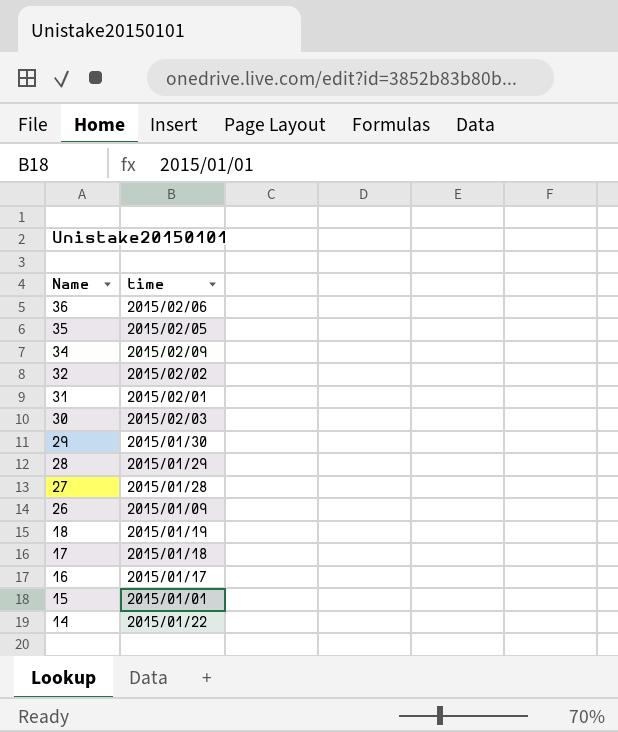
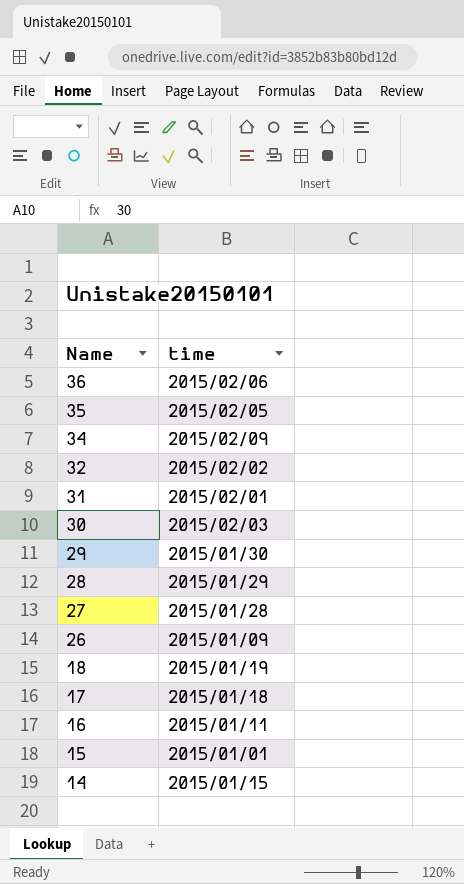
16 | time: 2015/01/17 -> 2015/01/11
14 | time: 2015/01/22 -> 2015/01/15

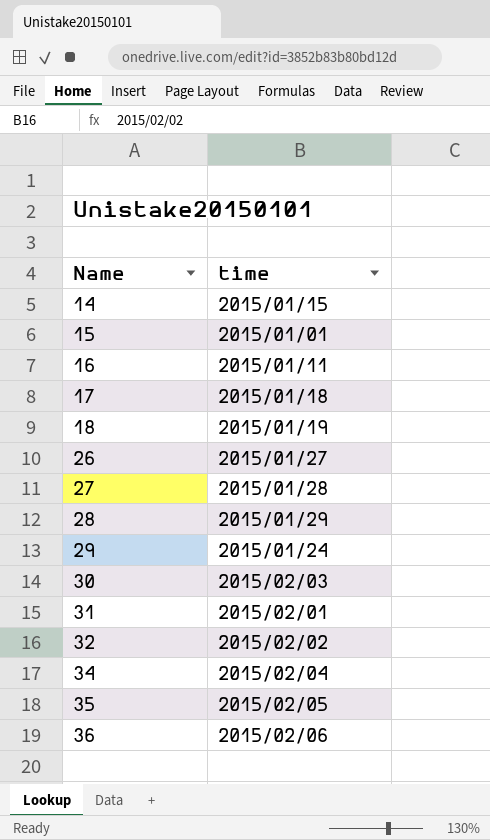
row order: Name descending -> Name ascending
26 | time: 2015/01/09 -> 2015/01/27
29 | time: 2015/01/30 -> 2015/01/24
34 | time: 2015/02/09 -> 2015/02/04

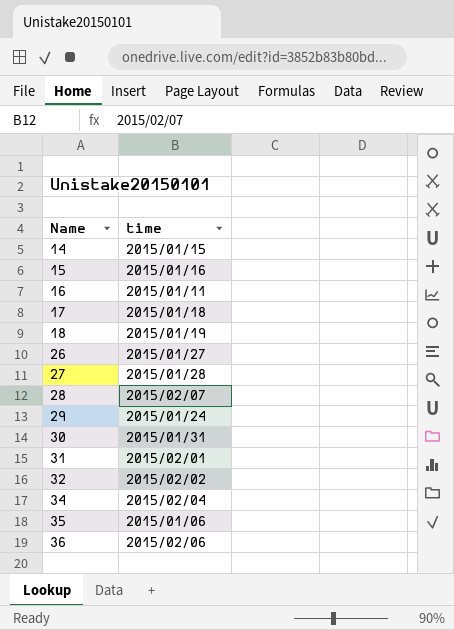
15 | time: 2015/01/01 -> 2015/01/16
28 | time: 2015/01/29 -> 2015/02/07
30 | time: 2015/02/03 -> 2015/01/31
35 | time: 2015/02/05 -> 2015/01/06

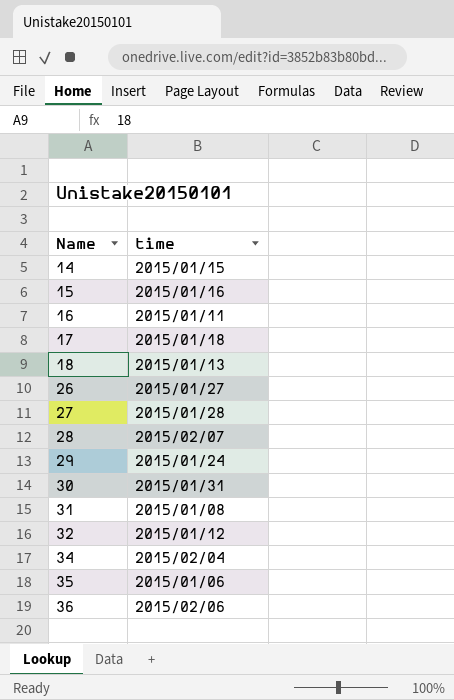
18 | time: 2015/01/19 -> 2015/01/13
31 | time: 2015/02/01 -> 2015/01/08
32 | time: 2015/02/02 -> 2015/01/12

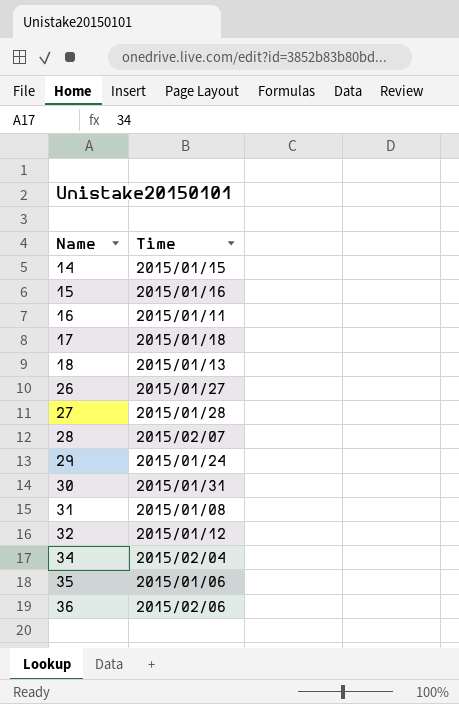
column name: time -> Time

